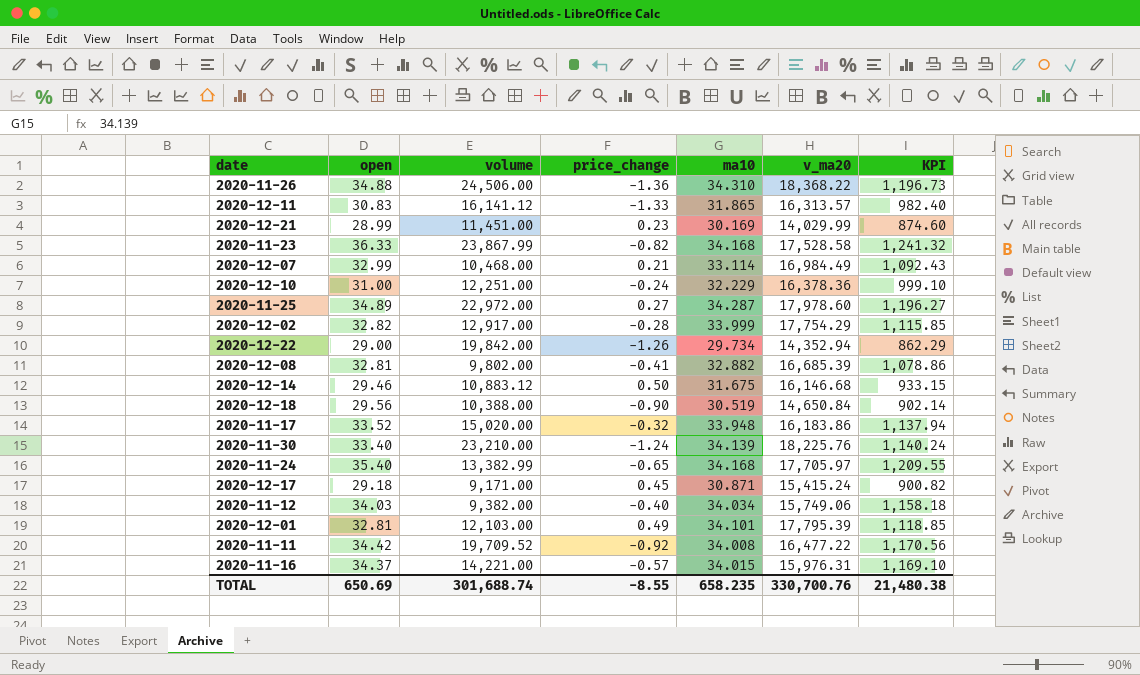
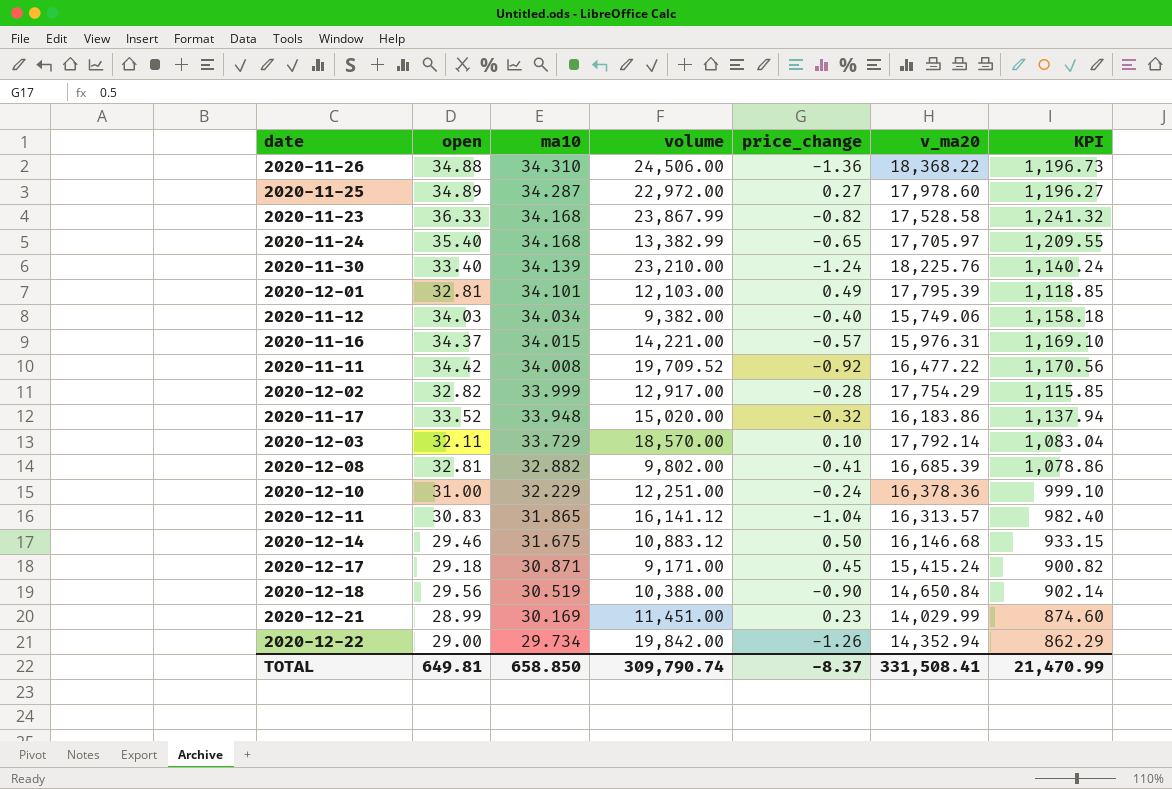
row order: none -> ma10 descending
column ma10 | position: 5 -> 3
row 2020-12-07: 32.99 | 10,468.00 | 0.21 | 33.114 | 16,984.49 | 1,092.43 -> none
row 2020-12-03: none -> 32.11 | 33.729 | 18,570.00 | 0.10 | 17,792.14 | 1,083.04
2020-12-11 | price_change: -1.33 -> -1.04
TOTAL | open: 650.69 -> 649.81
TOTAL | ma10: 658.235 -> 658.850
TOTAL | volume: 301,688.74 -> 309,790.74
TOTAL | price_change: -8.55 -> -8.37
TOTAL | v_ma20: 330,700.76 -> 331,508.41
TOTAL | KPI: 21,480.38 -> 21,470.99

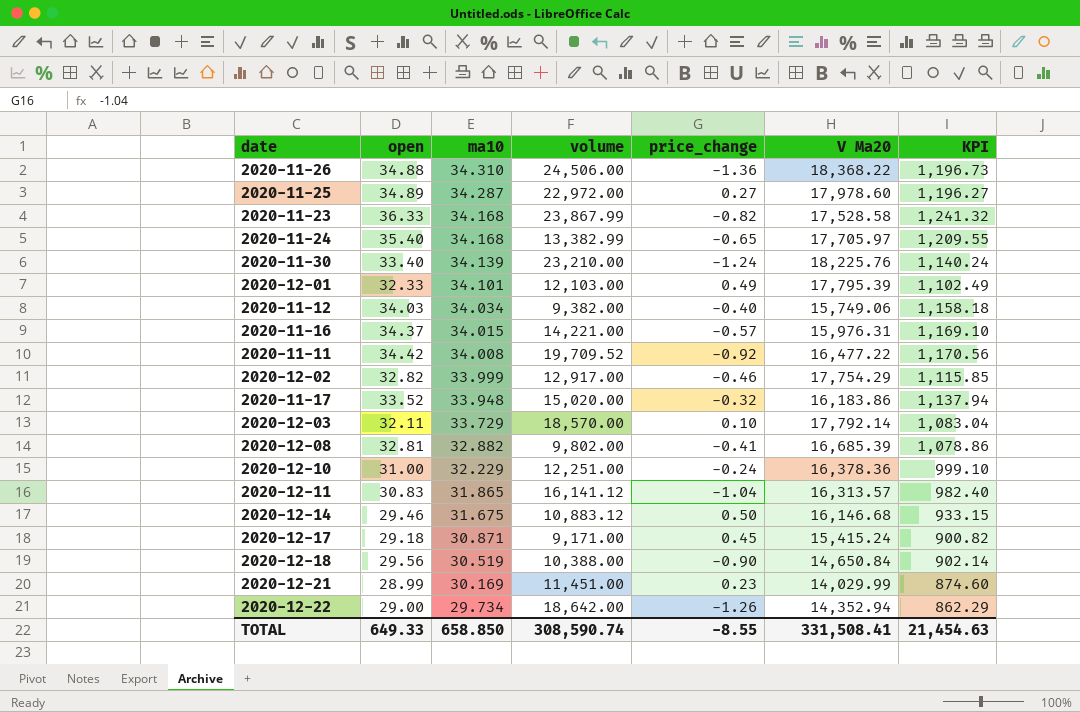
column name: v_ma20 -> V Ma20
2020-12-01 | open: 32.81 -> 32.33
2020-12-01 | KPI: 1,118.85 -> 1,102.49
2020-12-02 | price_change: -0.28 -> -0.46
2020-12-22 | volume: 19,842.00 -> 18,642.00
TOTAL | open: 649.81 -> 649.33
TOTAL | volume: 309,790.74 -> 308,590.74
TOTAL | price_change: -8.37 -> -8.55
TOTAL | KPI: 21,470.99 -> 21,454.63

